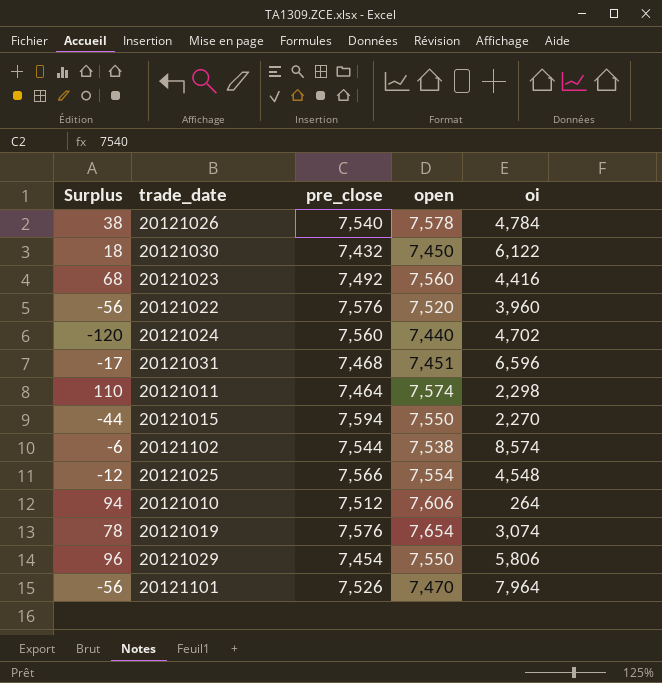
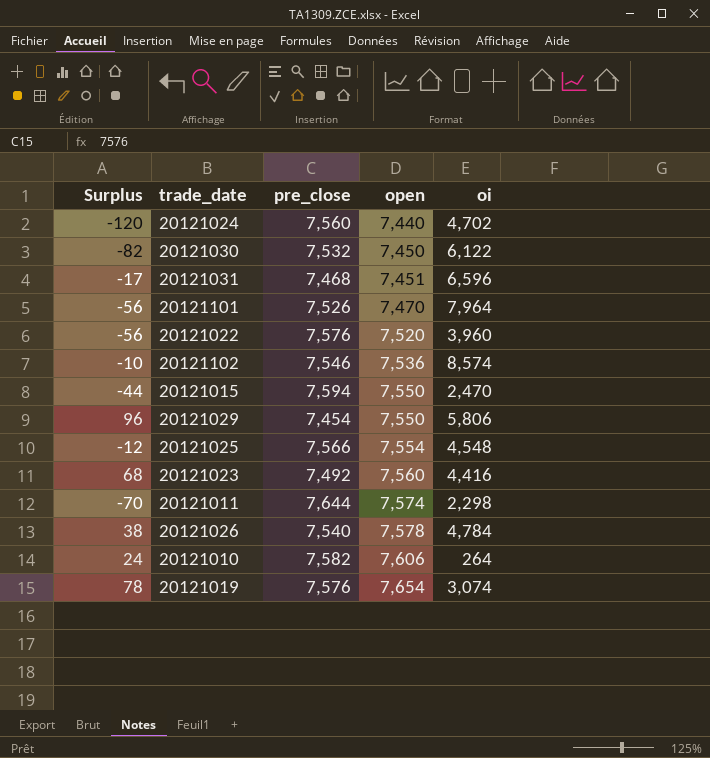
row order: none -> open ascending
20121030 | Surplus: 18 -> -82
20121030 | pre_close: 7,432 -> 7,532
20121102 | Surplus: -6 -> -10
20121102 | pre_close: 7,544 -> 7,546
20121102 | open: 7,538 -> 7,536
20121015 | oi: 2,270 -> 2,470
20121011 | Surplus: 110 -> -70
20121011 | pre_close: 7,464 -> 7,644
20121010 | Surplus: 94 -> 24
20121010 | pre_close: 7,512 -> 7,582

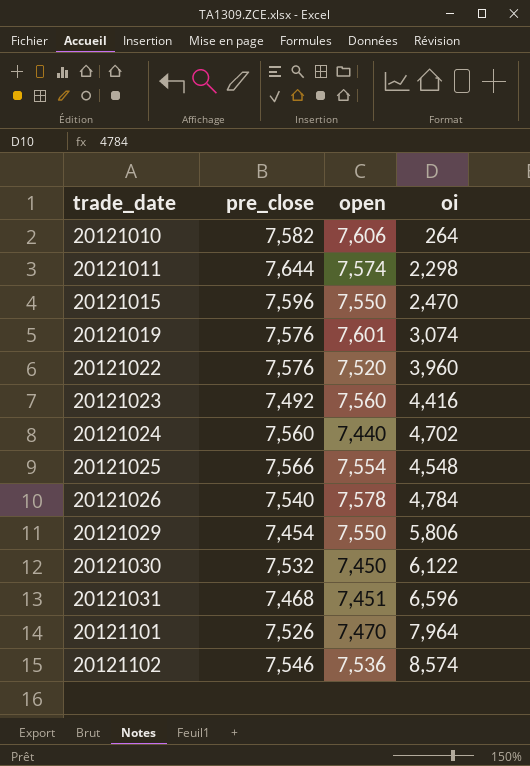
row order: open ascending -> trade_date ascending
column Surplus | formula: [open] - [pre_close] -> none
20121015 | pre_close: 7,594 -> 7,596
20121019 | open: 7,654 -> 7,601

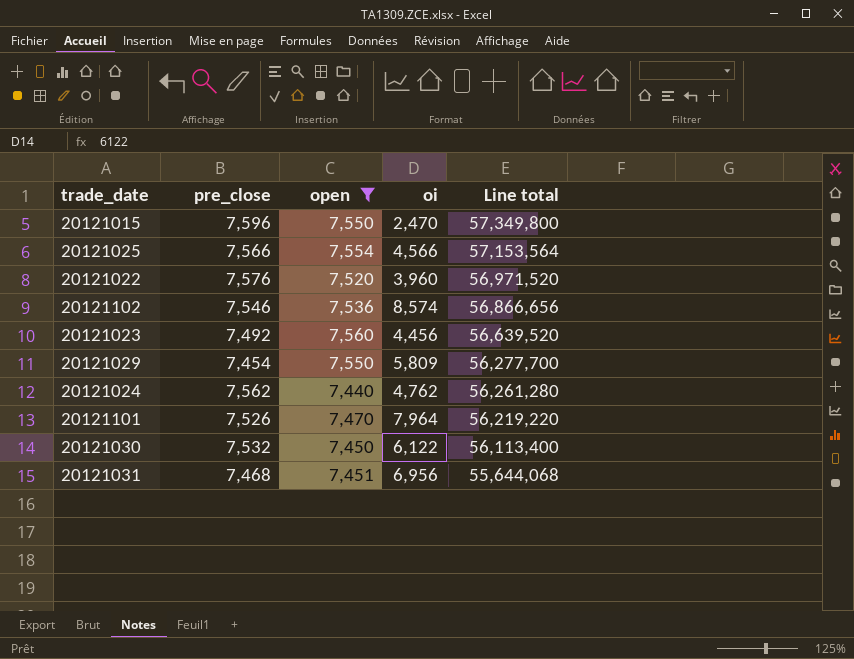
filter: none -> open <= 7,560
row order: trade_date ascending -> Line total descending
column Line total | formula: none -> [pre_close] * [open]
20121025 | oi: 4,548 -> 4,566
20121023 | oi: 4,416 -> 4,456
20121029 | oi: 5,806 -> 5,809
20121024 | pre_close: 7,560 -> 7,562
20121024 | oi: 4,702 -> 4,762
20121031 | oi: 6,596 -> 6,956

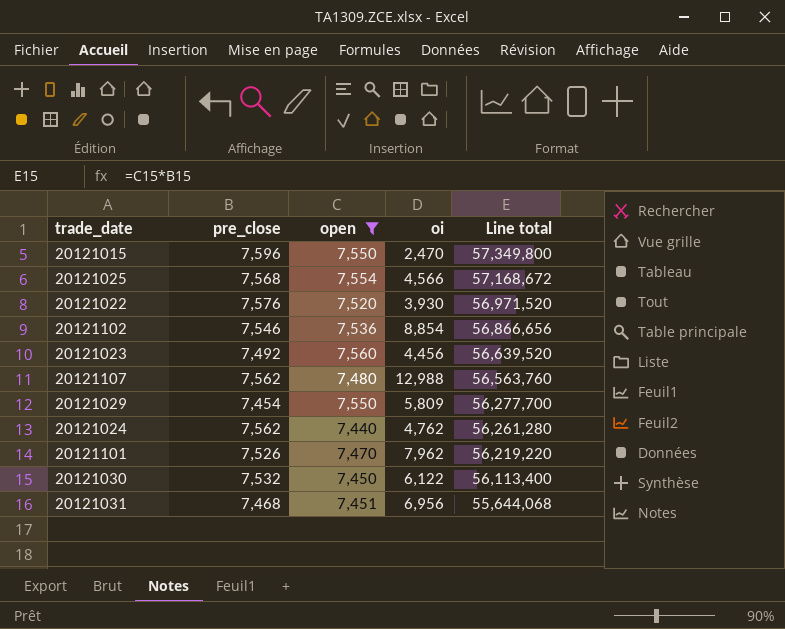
20121025 | pre_close: 7,566 -> 7,568
20121025 | Line total: 57,153,564 -> 57,168,672
20121022 | oi: 3,960 -> 3,930
20121102 | oi: 8,574 -> 8,854
row 20121107: none -> 7,562 | 7,480 | 12,988 | 56,563,760
20121101 | oi: 7,964 -> 7,962

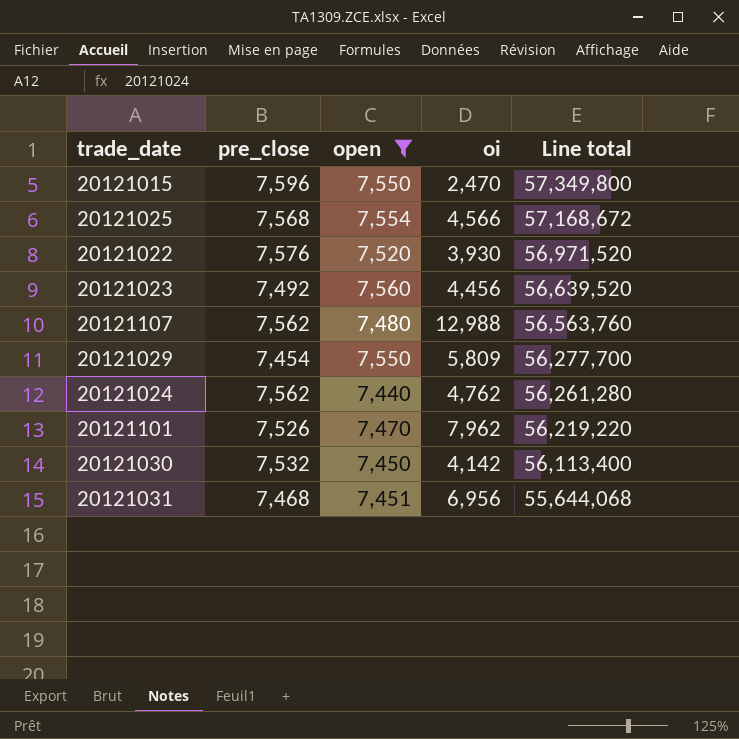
row 20121102: 7,546 | 7,536 | 8,854 | 56,866,656 -> none
20121030 | oi: 6,122 -> 4,142

